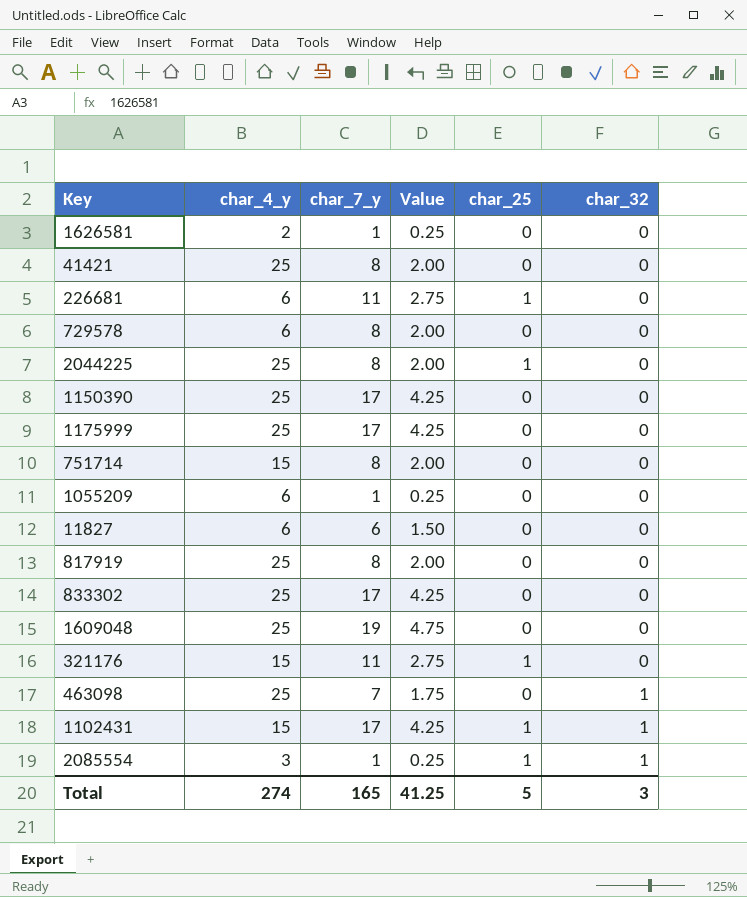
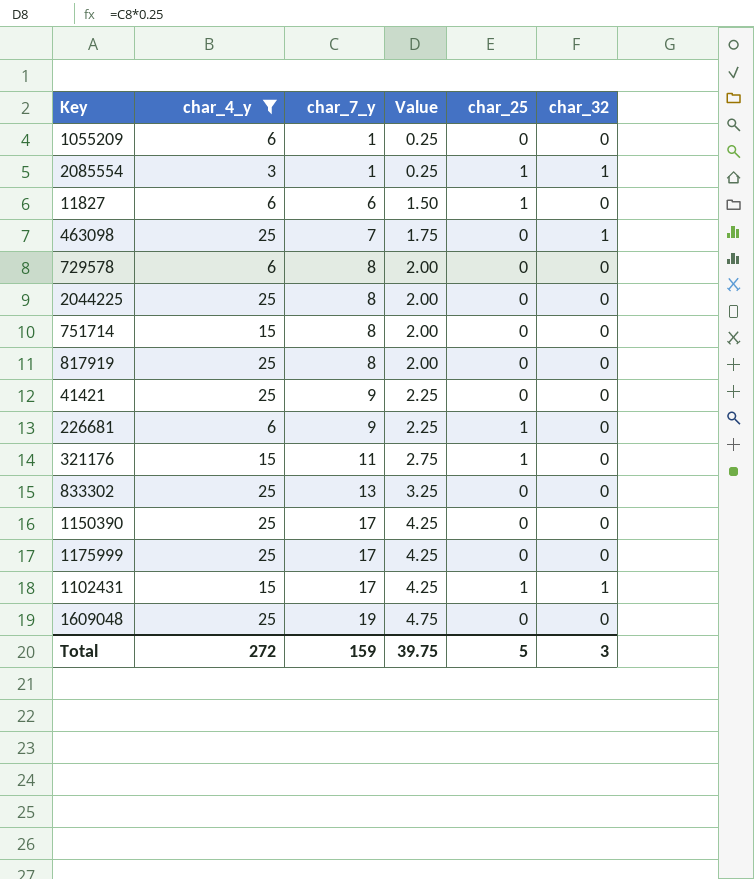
filter: none -> char_4_y != 2
row order: char_32 ascending -> char_7_y ascending
11827 | char_25: 0 -> 1
2044225 | char_25: 1 -> 0
41421 | char_7_y: 8 -> 9
41421 | Value: 2.00 -> 2.25
226681 | char_7_y: 11 -> 9
226681 | Value: 2.75 -> 2.25
833302 | char_7_y: 17 -> 13
833302 | Value: 4.25 -> 3.25
Total | char_4_y: 274 -> 272
Total | char_7_y: 165 -> 159
Total | Value: 41.25 -> 39.75

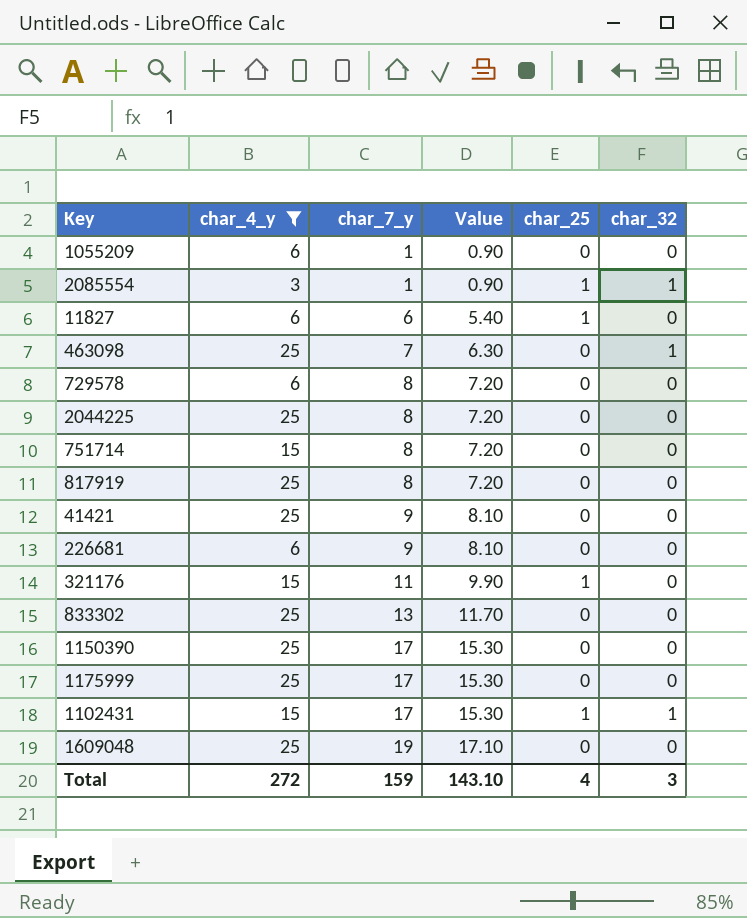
column Value | formula: [char_7_y] * 0.25 -> [char_7_y] * 0.9
226681 | char_25: 1 -> 0
Total | Value: 39.75 -> 143.10
Total | char_25: 5 -> 4

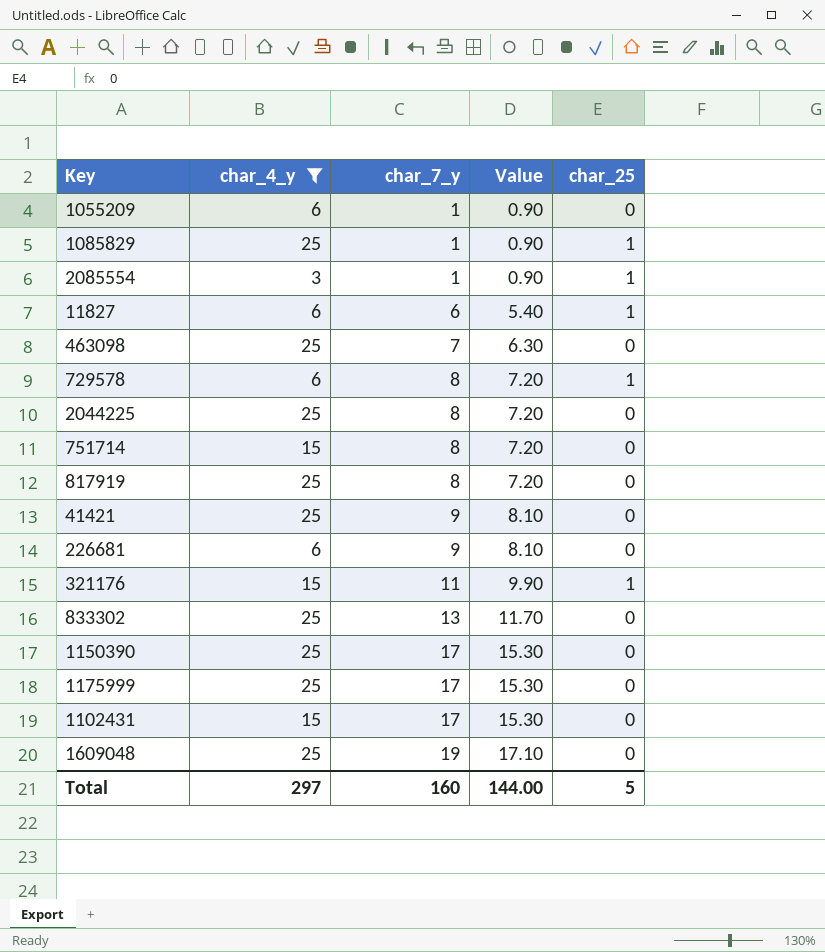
column char_32 | position: 6 -> none
row 1085829: none -> 25 | 1 | 0.90 | 1
729578 | char_25: 0 -> 1
1102431 | char_25: 1 -> 0
Total | char_4_y: 272 -> 297
Total | char_7_y: 159 -> 160
Total | Value: 143.10 -> 144.00
Total | char_25: 4 -> 5

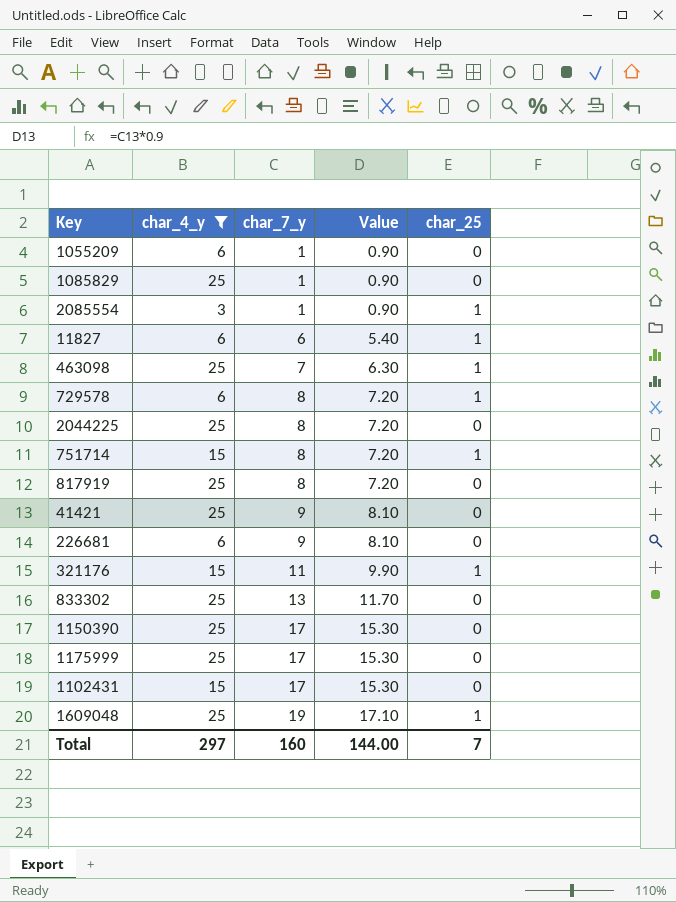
1085829 | char_25: 1 -> 0
463098 | char_25: 0 -> 1
751714 | char_25: 0 -> 1
1609048 | char_25: 0 -> 1
Total | char_25: 5 -> 7

